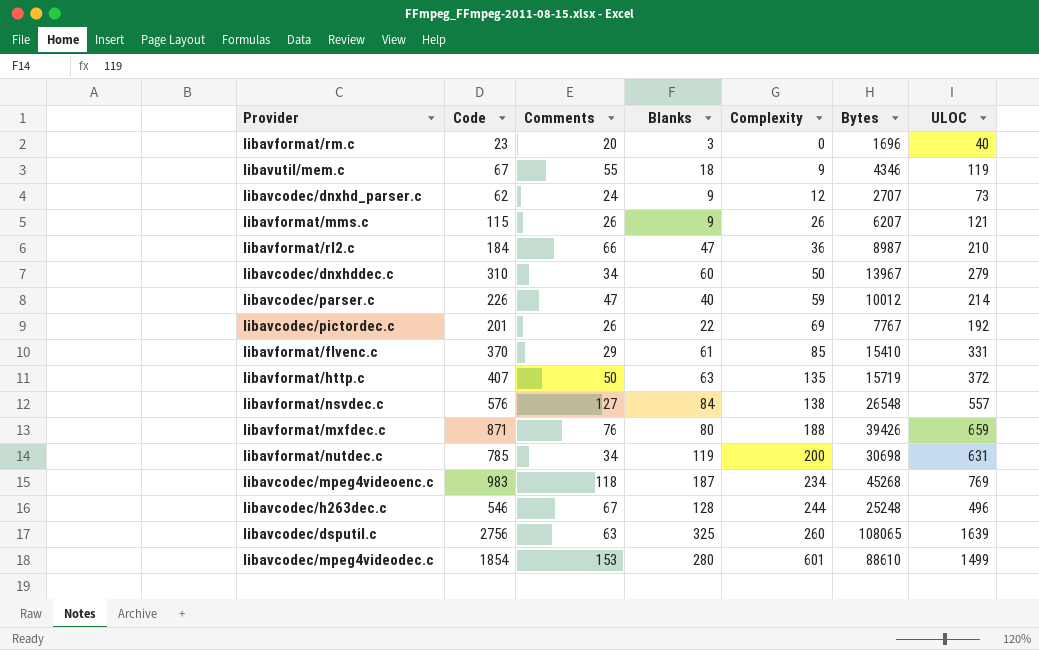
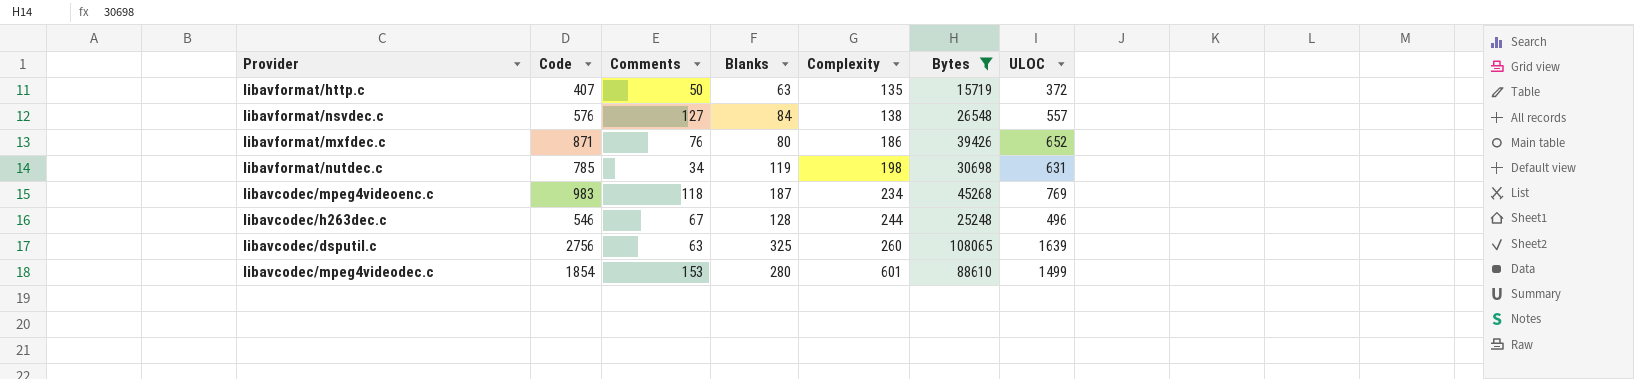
filter: none -> Bytes >= 15719
libavformat/mxfdec.c | Complexity: 188 -> 186
libavformat/mxfdec.c | ULOC: 659 -> 652
libavformat/nutdec.c | Complexity: 200 -> 198

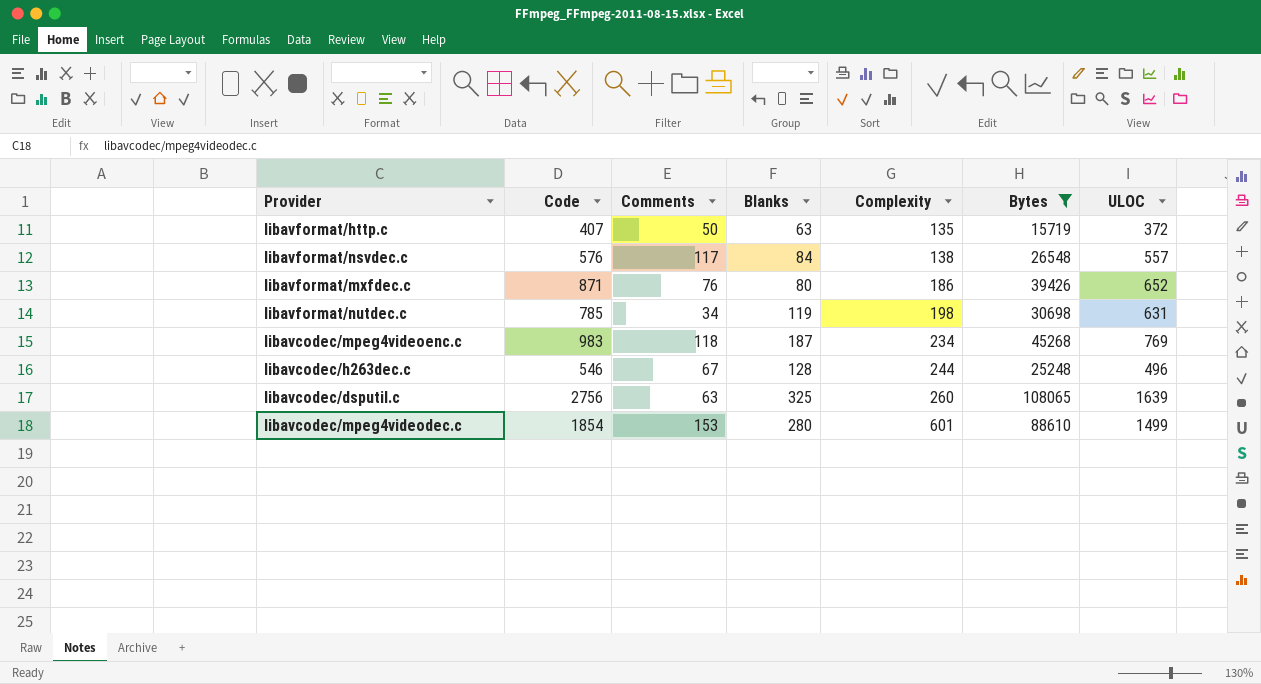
libavformat/nsvdec.c | Comments: 127 -> 117

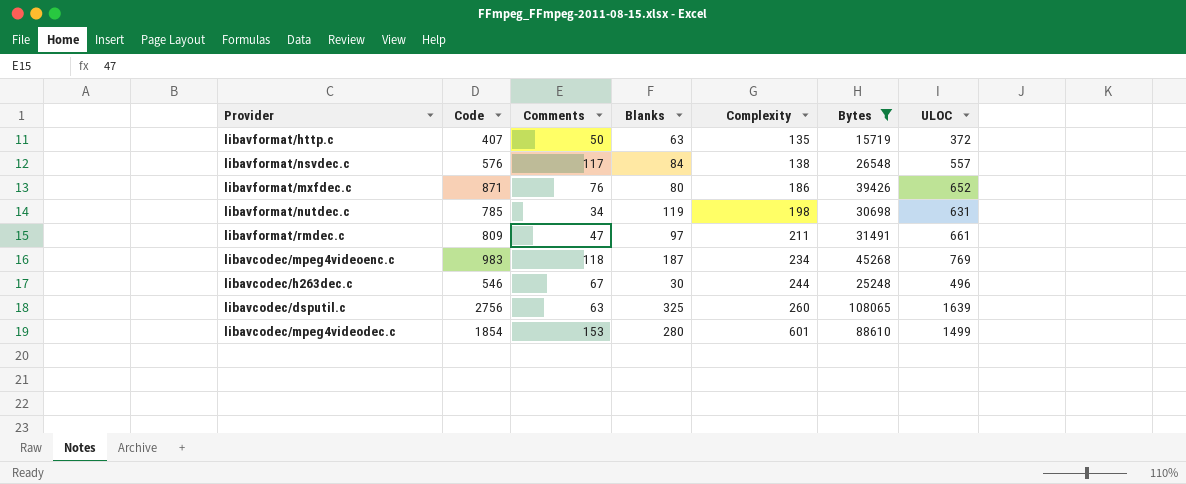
row libavformat/rmdec.c: none -> 809 | 47 | 97 | 211 | 31491 | 661
libavcodec/h263dec.c | Blanks: 128 -> 30

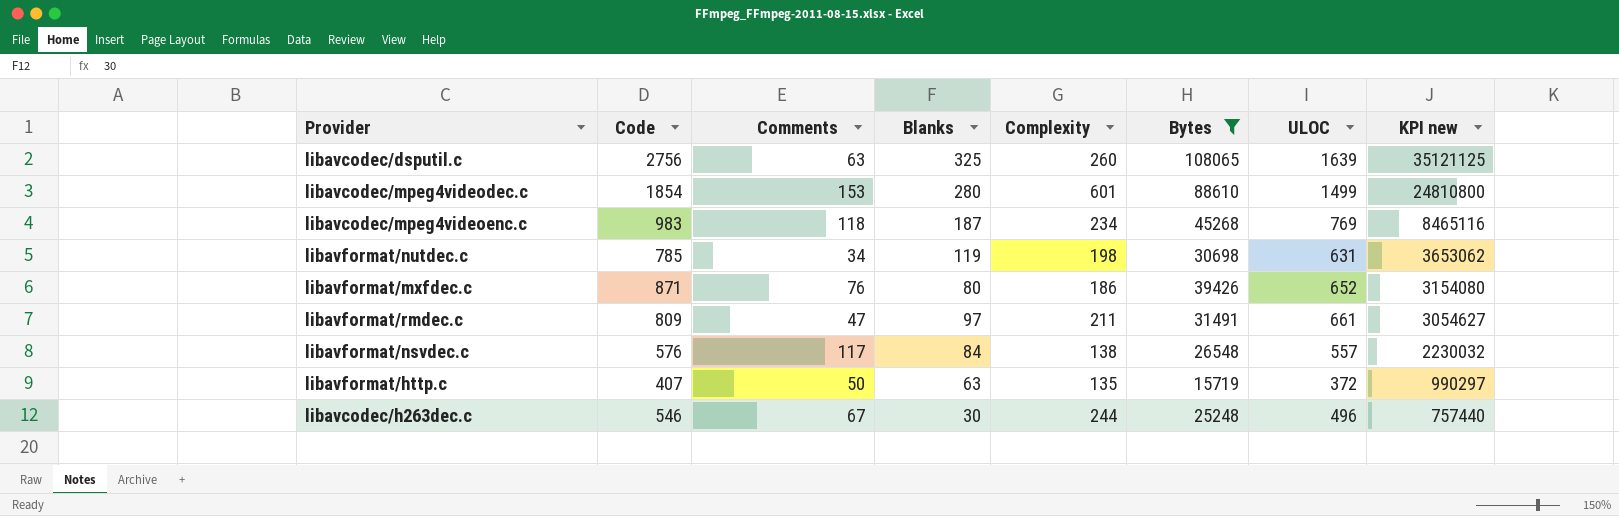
row order: Complexity ascending -> KPI new descending
column KPI new | formula: none -> [Blanks] * [Bytes]

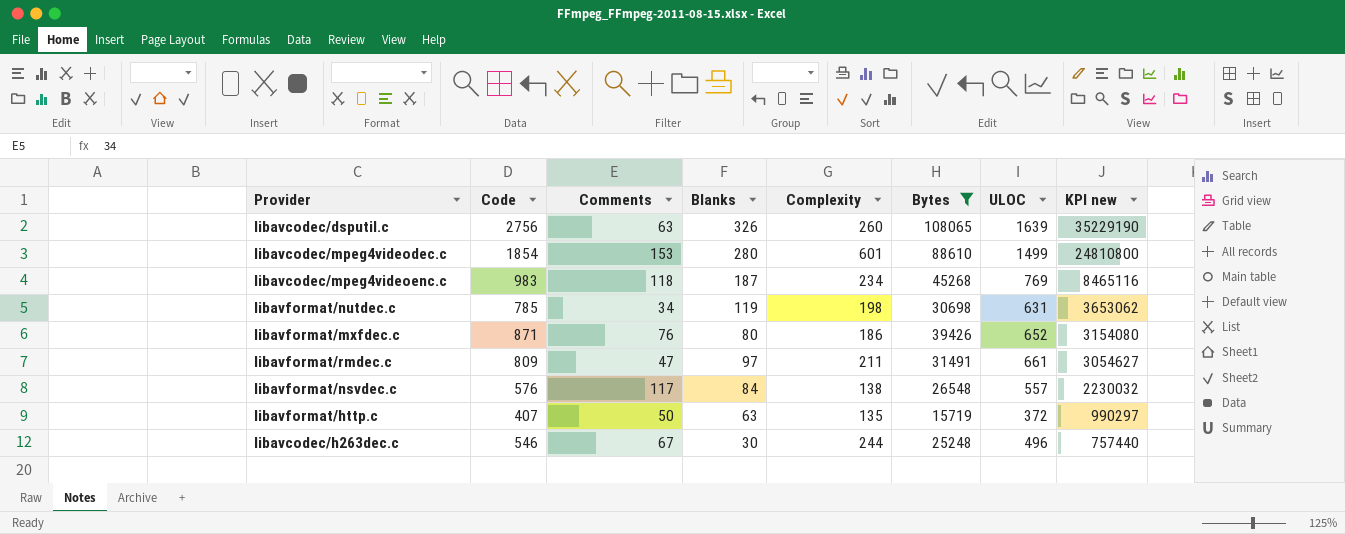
libavcodec/dsputil.c | Blanks: 325 -> 326
libavcodec/dsputil.c | KPI new: 35121125 -> 35229190

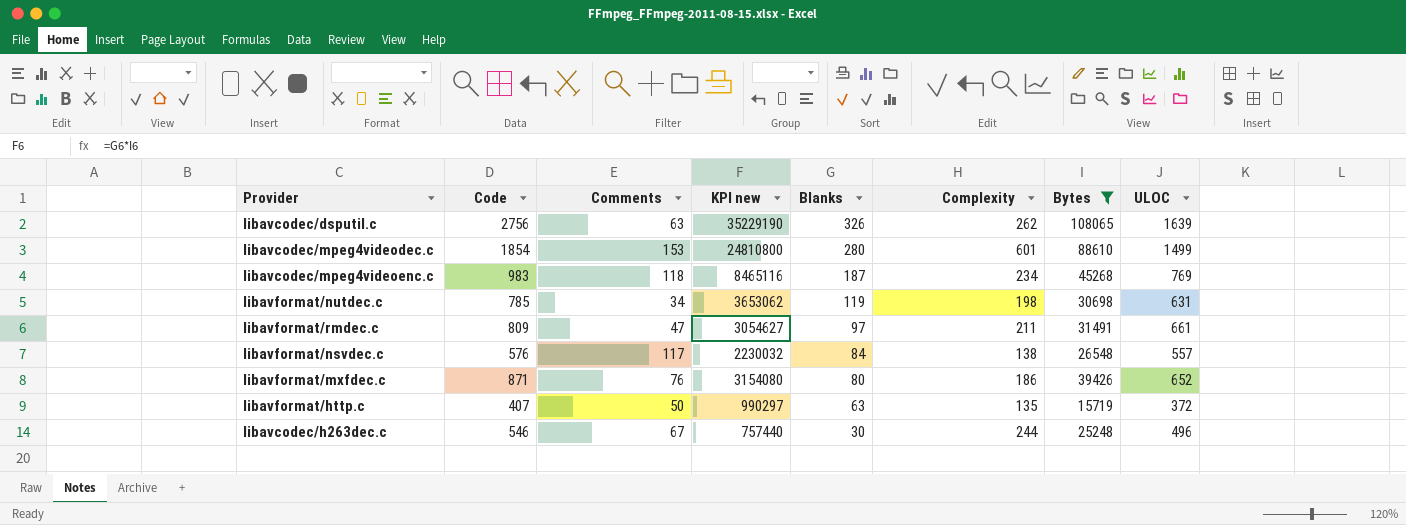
row order: KPI new descending -> Blanks descending
column KPI new | position: 8 -> 4
libavcodec/dsputil.c | Complexity: 260 -> 262

